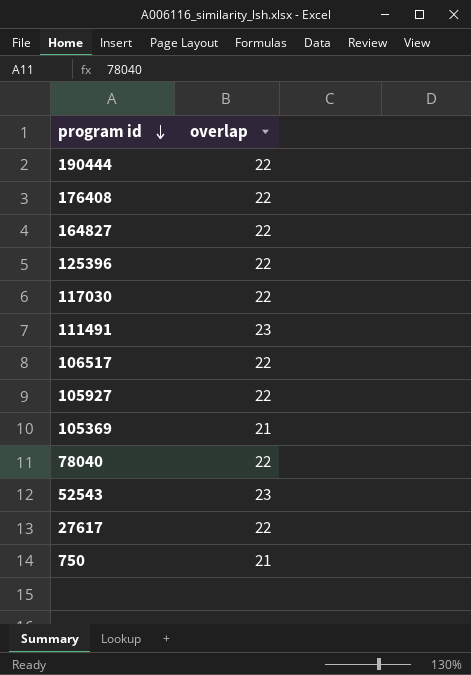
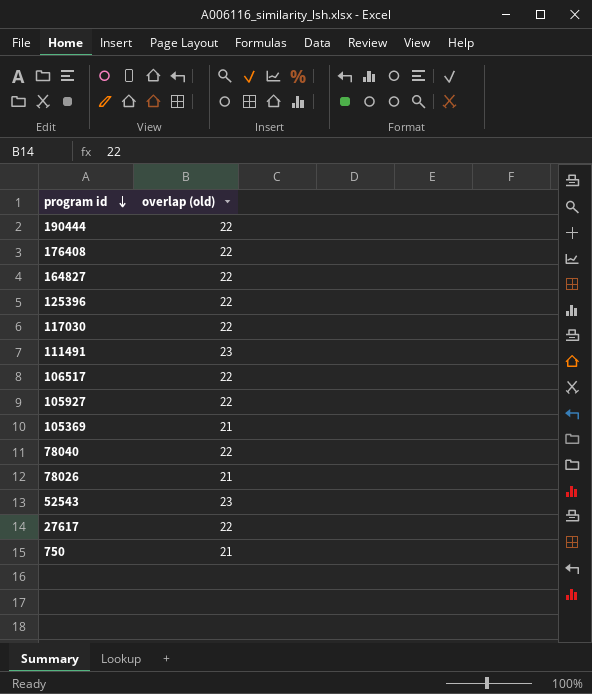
column name: overlap -> overlap (old)
row 78026: none -> 21

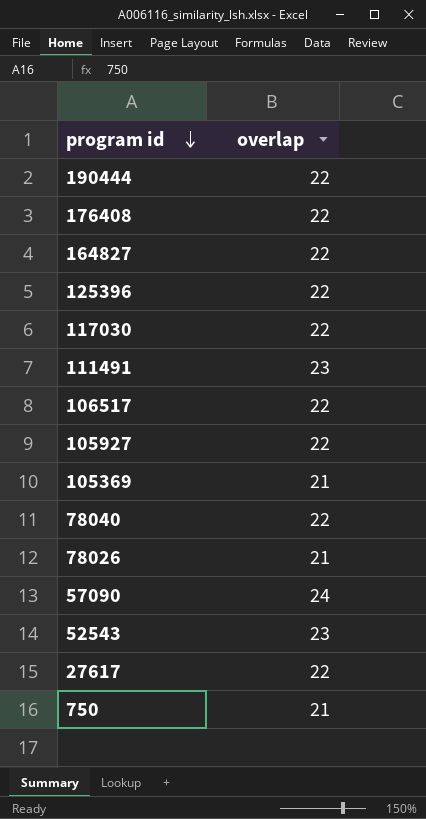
column name: overlap (old) -> overlap
row 57090: none -> 24

